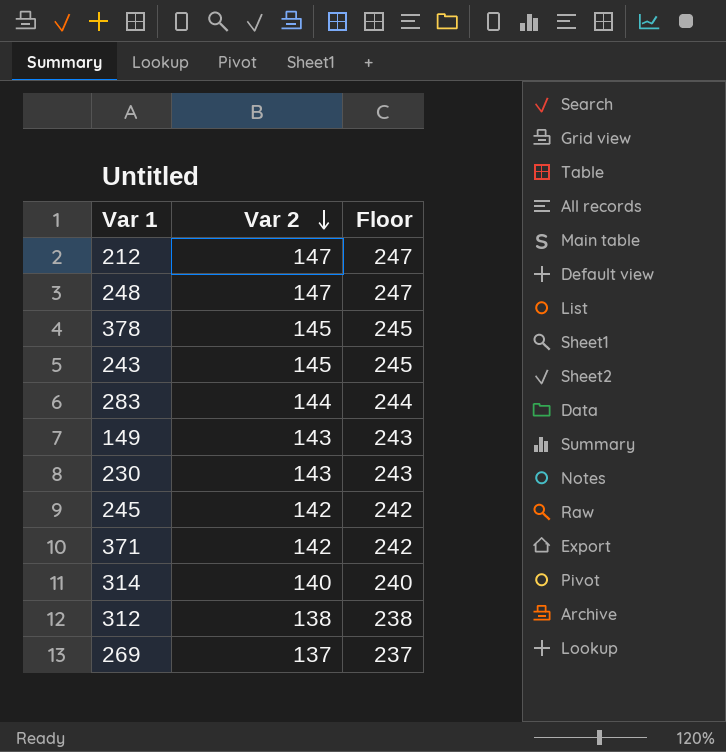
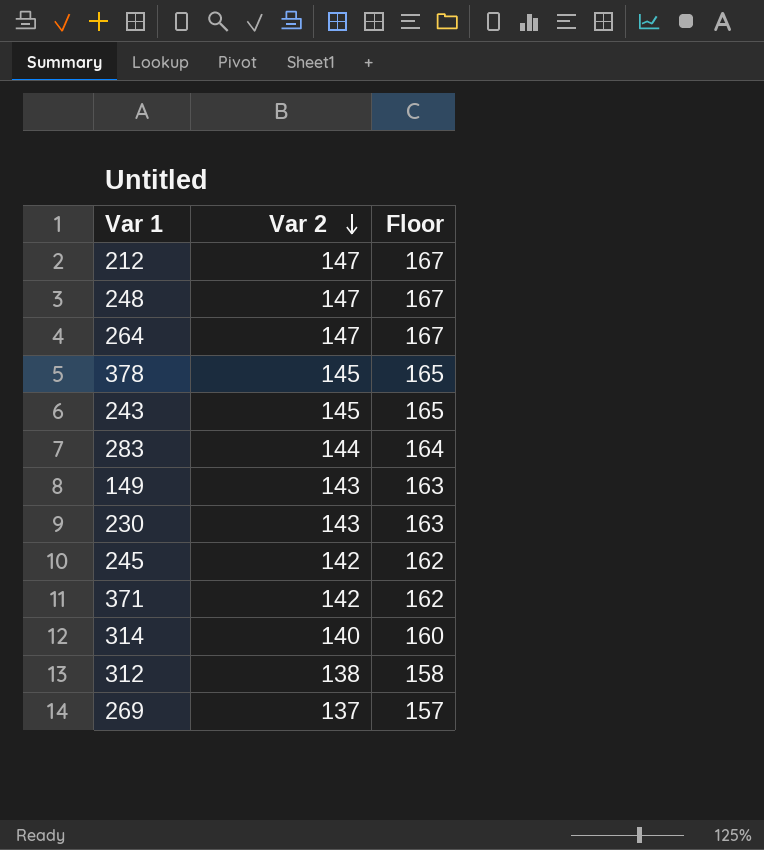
column Floor | formula: [Var 2] + 100 -> [Var 2] + 20
row 264: none -> 147 | 167

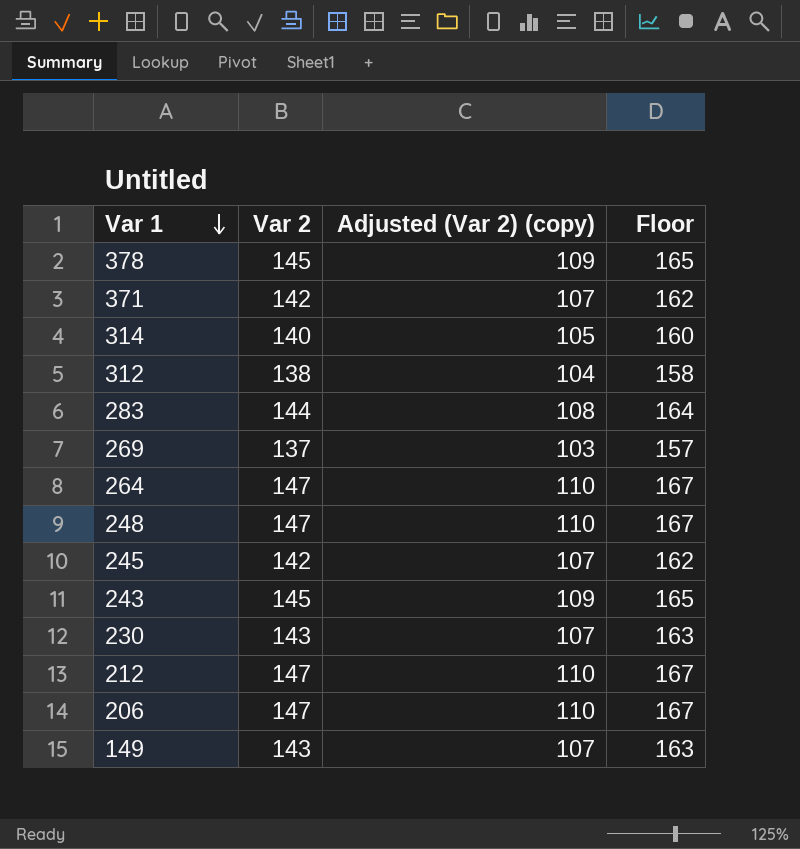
row order: Var 2 descending -> Var 1 descending
column Adjusted (Var 2) (copy) | formula: none -> [Var 2] * 0.75
row 206: none -> 147 | 110 | 167

